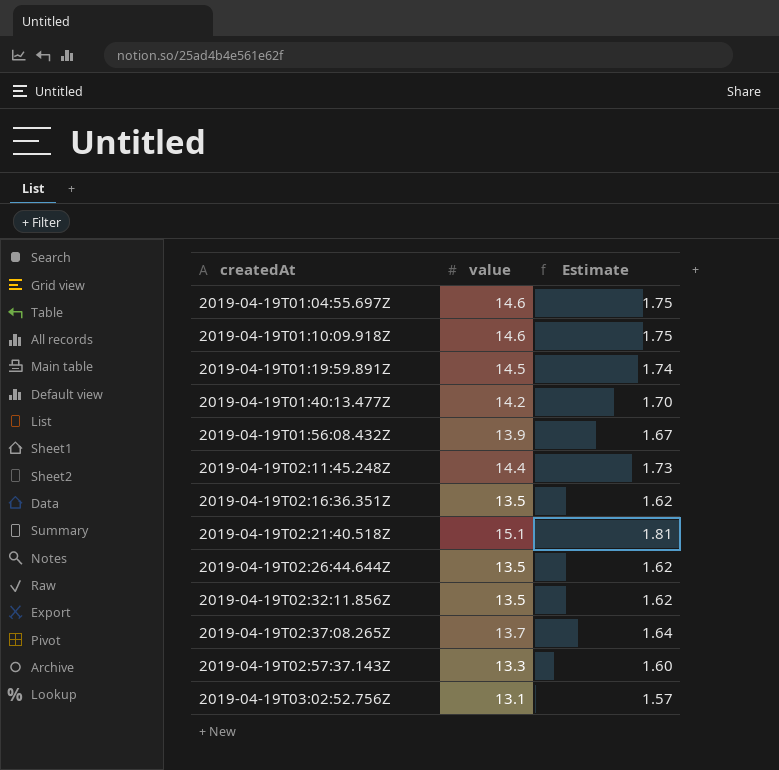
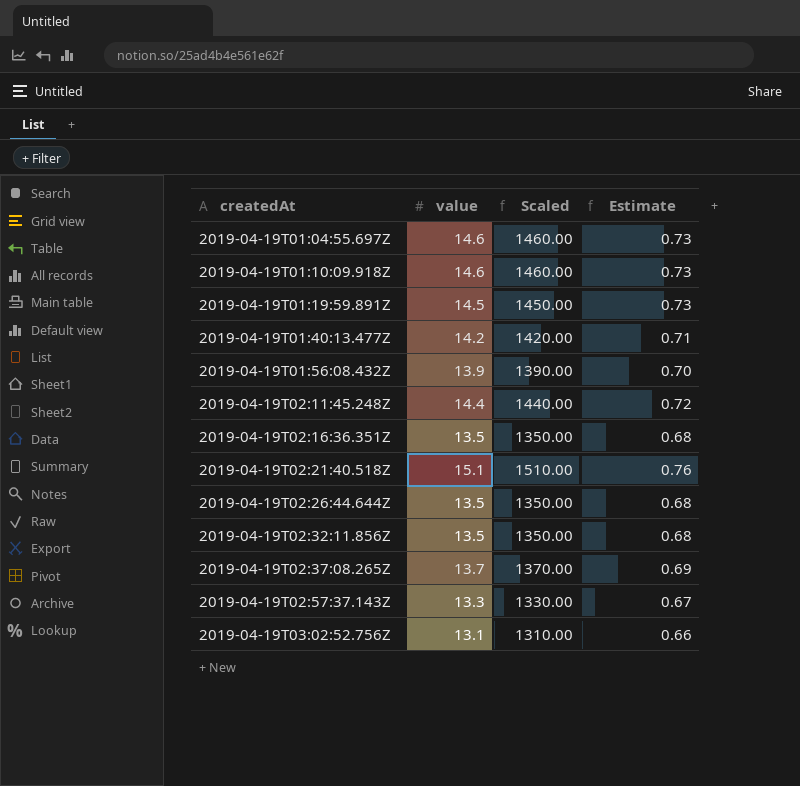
column Scaled | formula: none -> [value] * 100
column Estimate | formula: [value] * 0.12 -> [value] * 0.05

